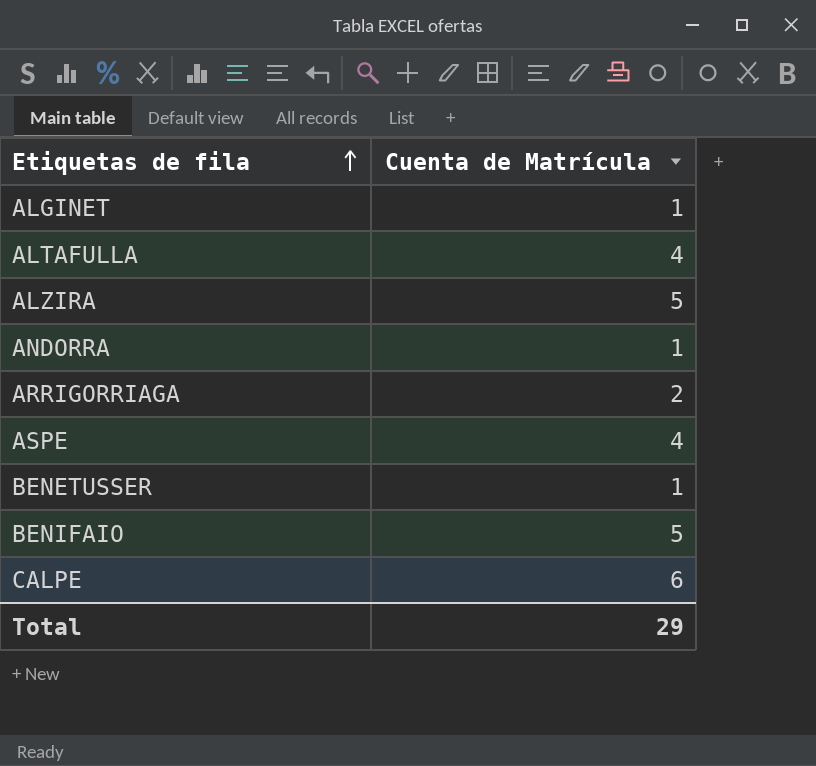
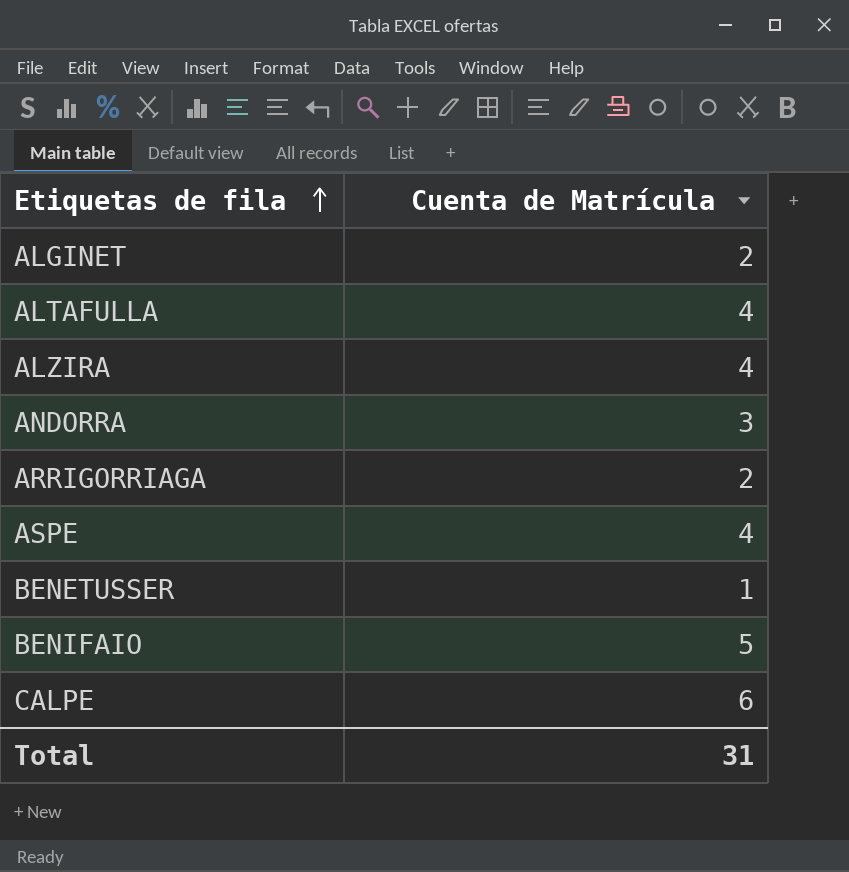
ALGINET | Cuenta de Matrícula: 1 -> 2
ALZIRA | Cuenta de Matrícula: 5 -> 4
ANDORRA | Cuenta de Matrícula: 1 -> 3
Total | Cuenta de Matrícula: 29 -> 31

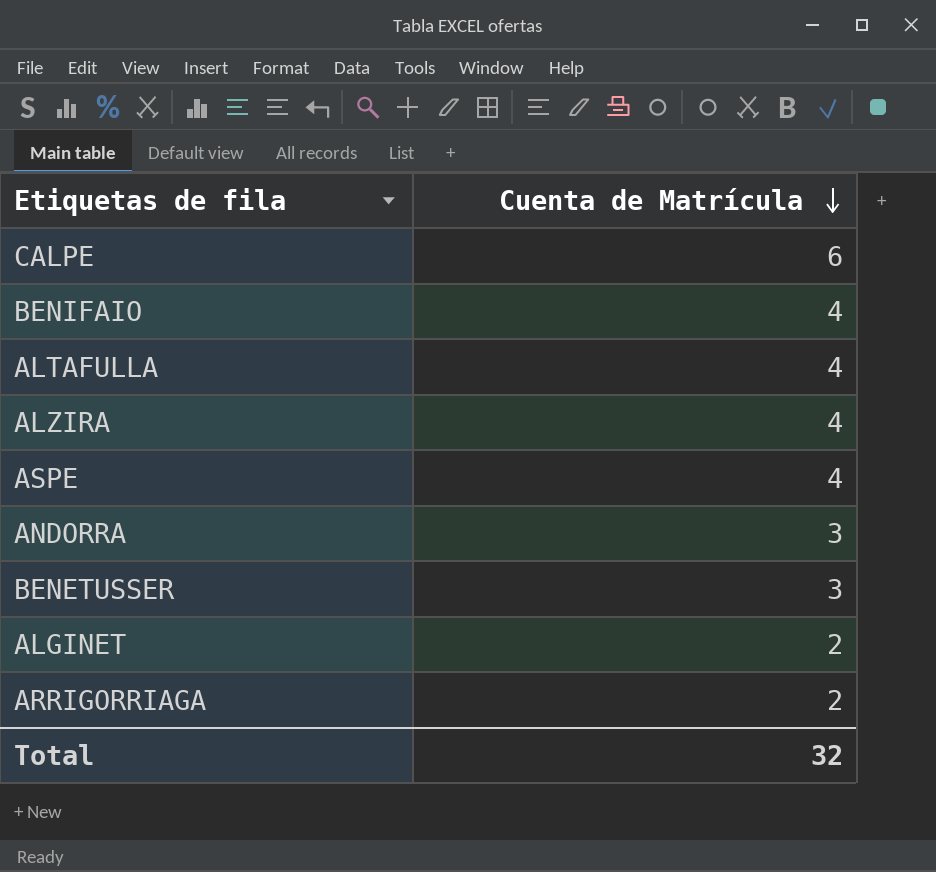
row order: Etiquetas de fila ascending -> Cuenta de Matrícula descending
BENIFAIO | Cuenta de Matrícula: 5 -> 4
BENETUSSER | Cuenta de Matrícula: 1 -> 3
Total | Cuenta de Matrícula: 31 -> 32

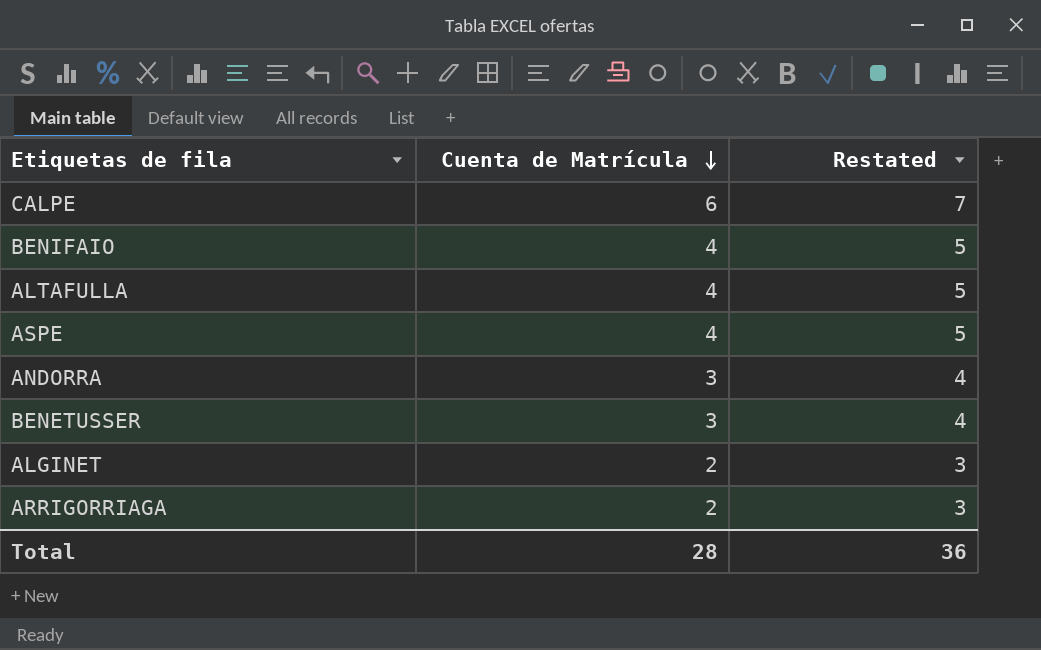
column Restated | formula: none -> [Cuenta de Matrícula] + 1
row ALZIRA: 4 -> none
Total | Cuenta de Matrícula: 32 -> 28

